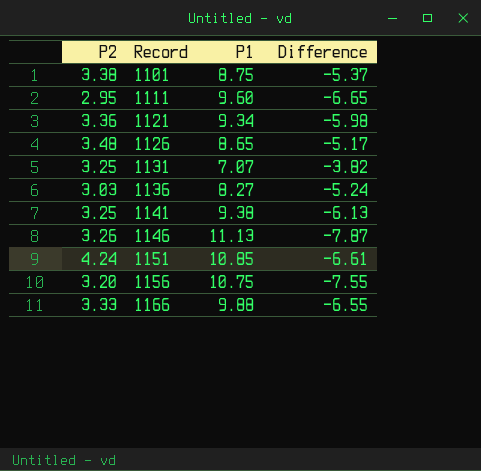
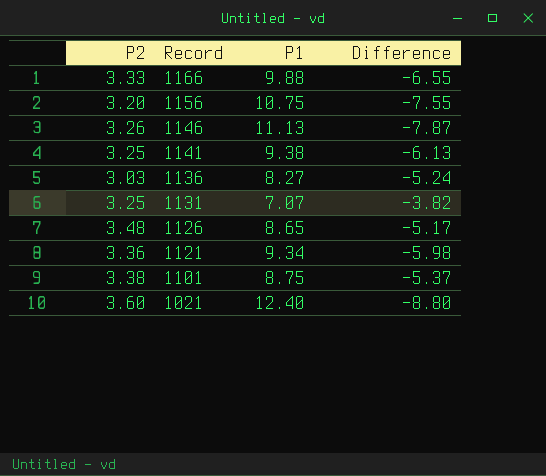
row order: Record ascending -> Record descending
row 1111: 2.95 | 9.60 | -6.65 -> none
row 1151: 4.24 | 10.85 | -6.61 -> none
row 1021: none -> 3.60 | 12.40 | -8.80

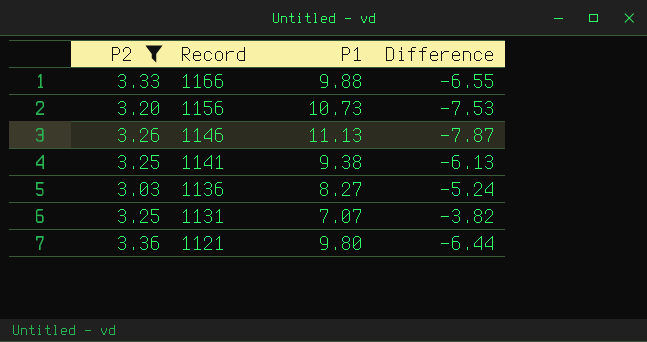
filter: none -> P2 <= 3.36
1156 | P1: 10.75 -> 10.73
1156 | Difference: -7.55 -> -7.53
1121 | P1: 9.34 -> 9.80
1121 | Difference: -5.98 -> -6.44

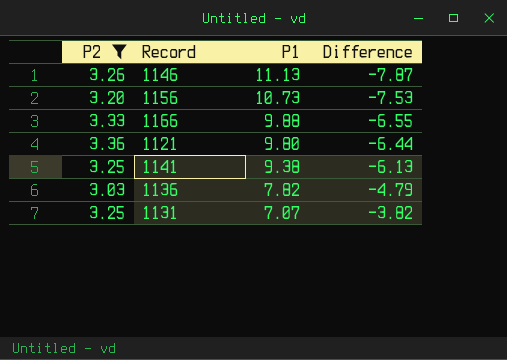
row order: Record descending -> P1 descending
1136 | P1: 8.27 -> 7.82
1136 | Difference: -5.24 -> -4.79

